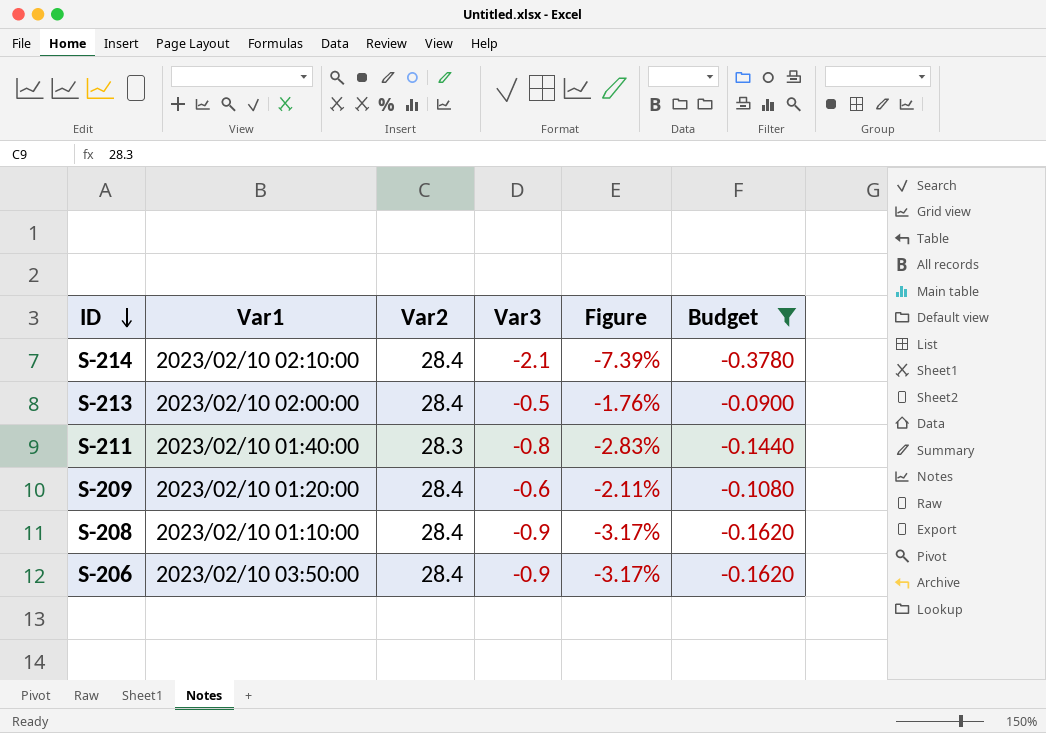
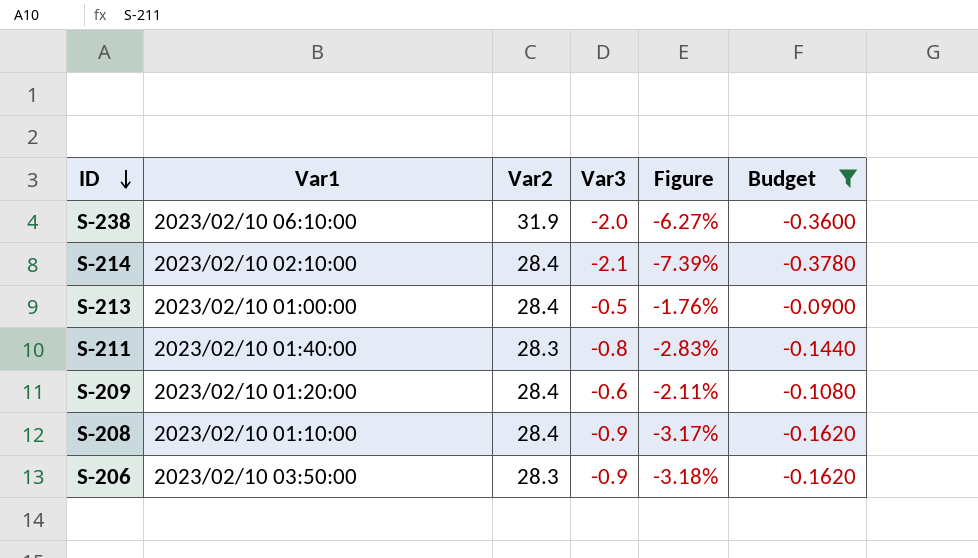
row S-238: none -> 2023/02/10 06:10:00 | 31.9 | -2.0 | -6.27% | -0.3600
S-213 | Var1: 2023/02/10 02:00:00 -> 2023/02/10 01:00:00
S-206 | Var2: 28.4 -> 28.3
S-206 | Figure: -3.17% -> -3.18%

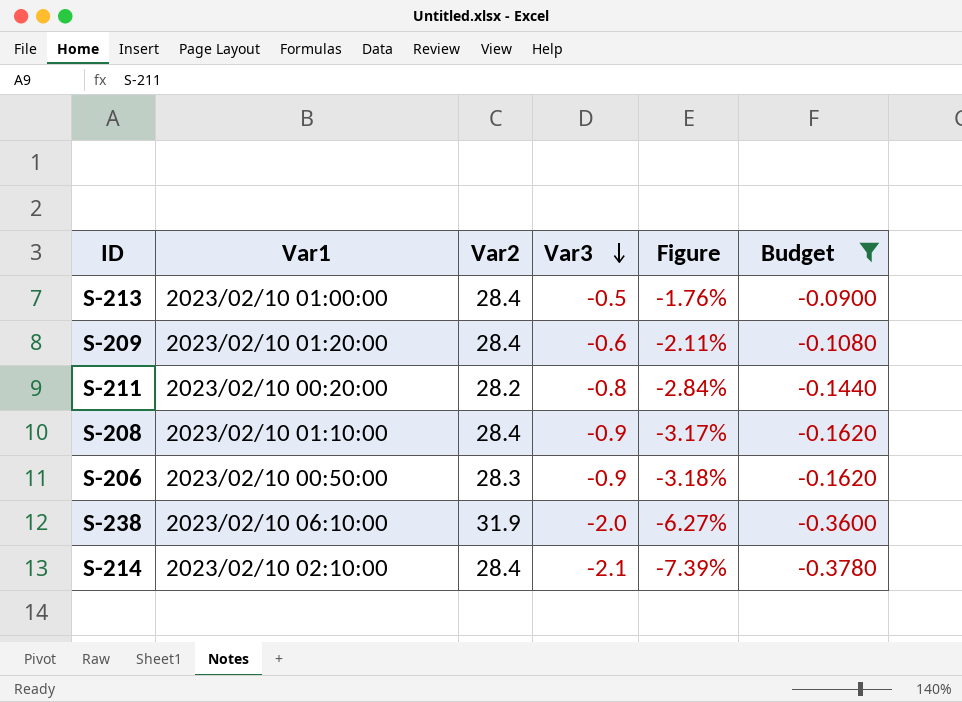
row order: ID descending -> Var3 descending
S-211 | Var1: 2023/02/10 01:40:00 -> 2023/02/10 00:20:00
S-211 | Var2: 28.3 -> 28.2
S-211 | Figure: -2.83% -> -2.84%
S-206 | Var1: 2023/02/10 03:50:00 -> 2023/02/10 00:50:00

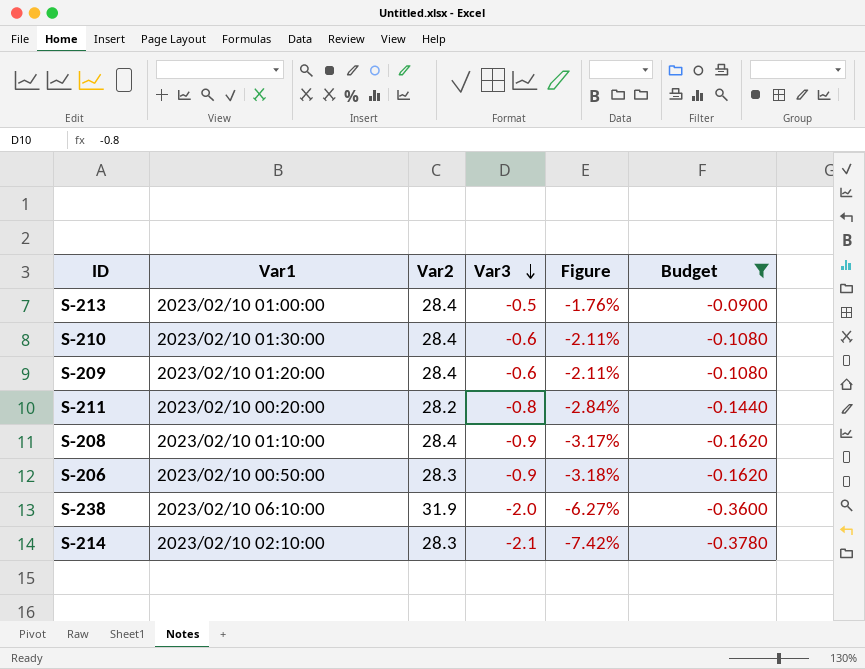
row S-210: none -> 2023/02/10 01:30:00 | 28.4 | -0.6 | -2.11% | -0.1080
S-214 | Var2: 28.4 -> 28.3
S-214 | Figure: -7.39% -> -7.42%

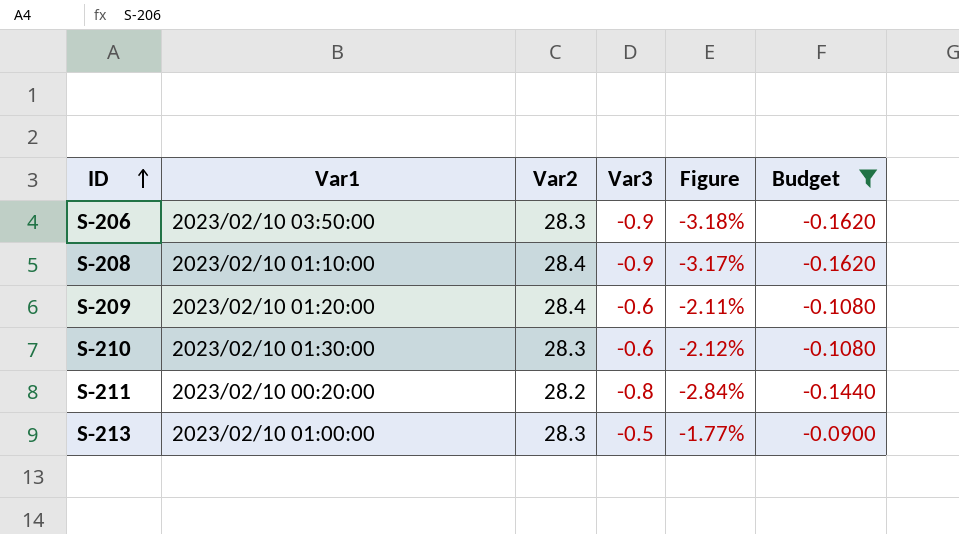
row order: Var3 descending -> ID ascending
row S-238: 2023/02/10 06:10:00 | 31.9 | -2.0 | -6.27% | -0.3600 -> none
row S-214: 2023/02/10 02:10:00 | 28.3 | -2.1 | -7.42% | -0.3780 -> none
S-206 | Var1: 2023/02/10 00:50:00 -> 2023/02/10 03:50:00
S-210 | Var2: 28.4 -> 28.3
S-210 | Figure: -2.11% -> -2.12%
S-213 | Var2: 28.4 -> 28.3
S-213 | Figure: -1.76% -> -1.77%

